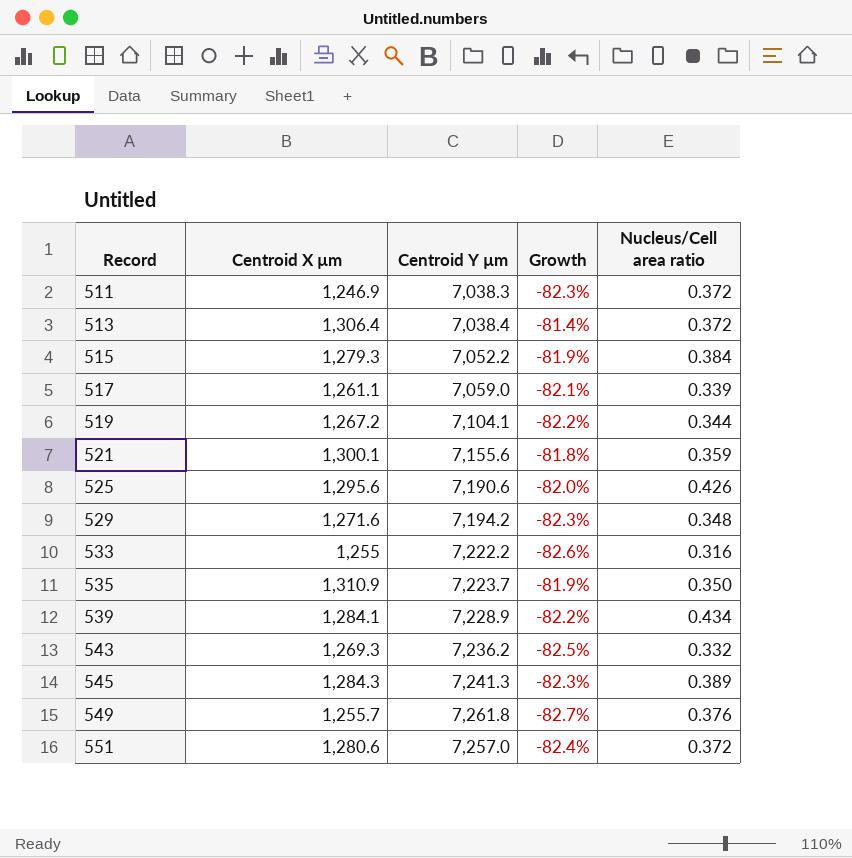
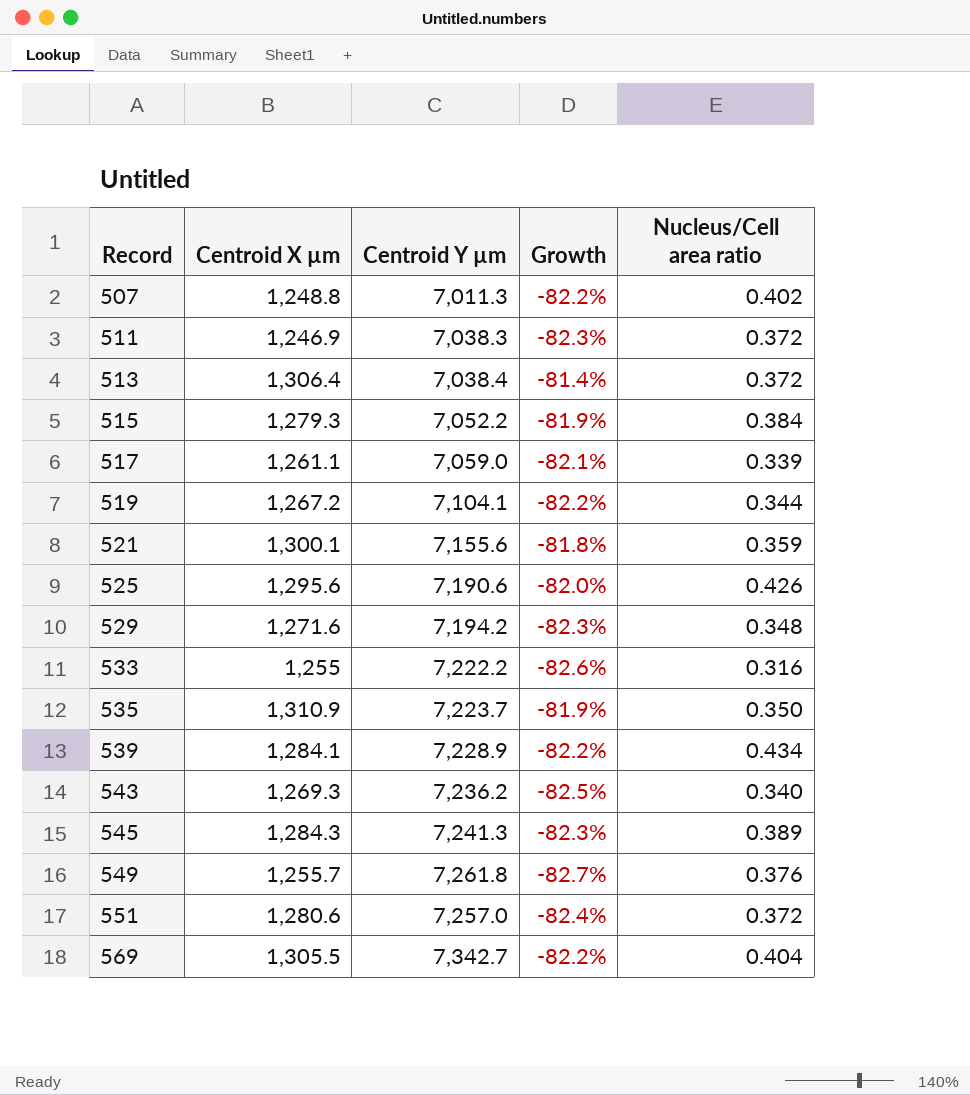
row 507: none -> 1,248.8 | 7,011.3 | -82.2% | 0.402
543 | Nucleus/Cell area ratio: 0.332 -> 0.340
row 569: none -> 1,305.5 | 7,342.7 | -82.2% | 0.404

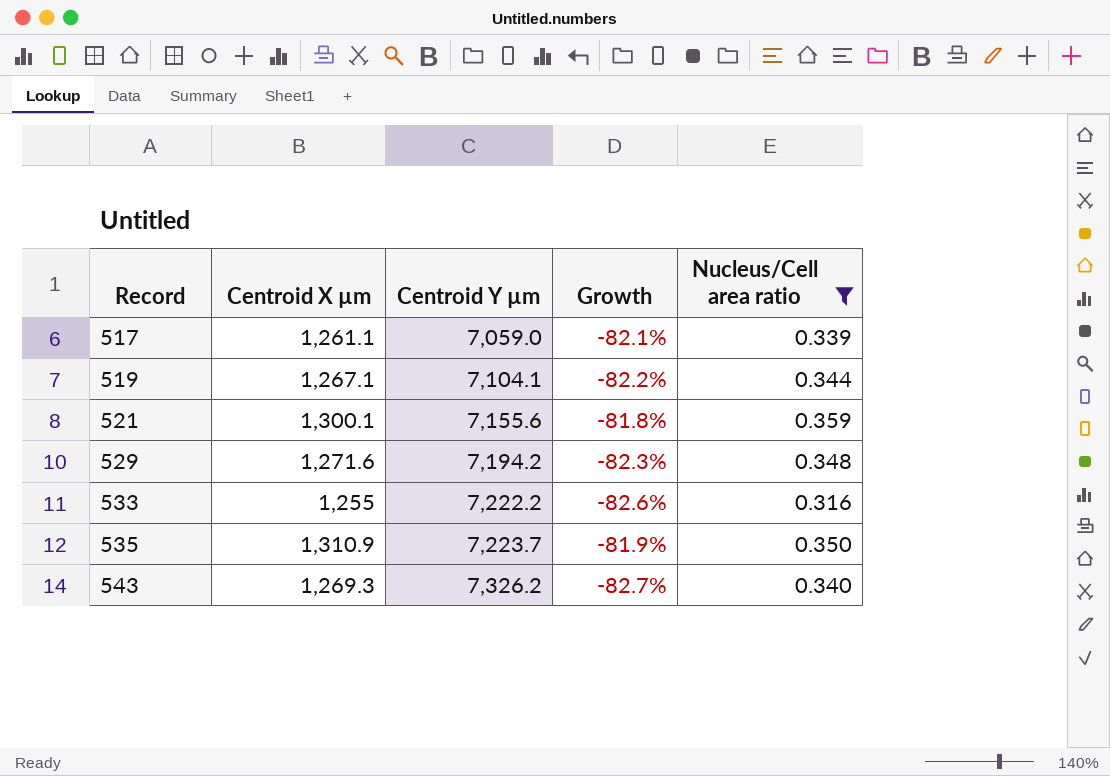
filter: none -> Nucleus/Cell area ratio <= 0.359
519 | Centroid X µm: 1,267.2 -> 1,267.1
543 | Centroid Y µm: 7,236.2 -> 7,326.2
543 | Growth: -82.5% -> -82.7%

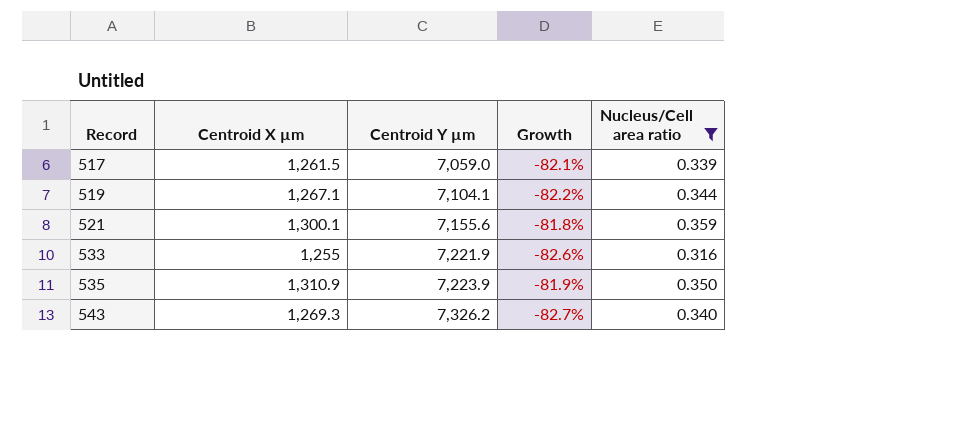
row 529: 1,271.6 | 7,194.2 | -82.3% | 0.348 -> none
517 | Centroid X µm: 1,261.1 -> 1,261.5
533 | Centroid Y µm: 7,222.2 -> 7,221.9
535 | Centroid Y µm: 7,223.7 -> 7,223.9

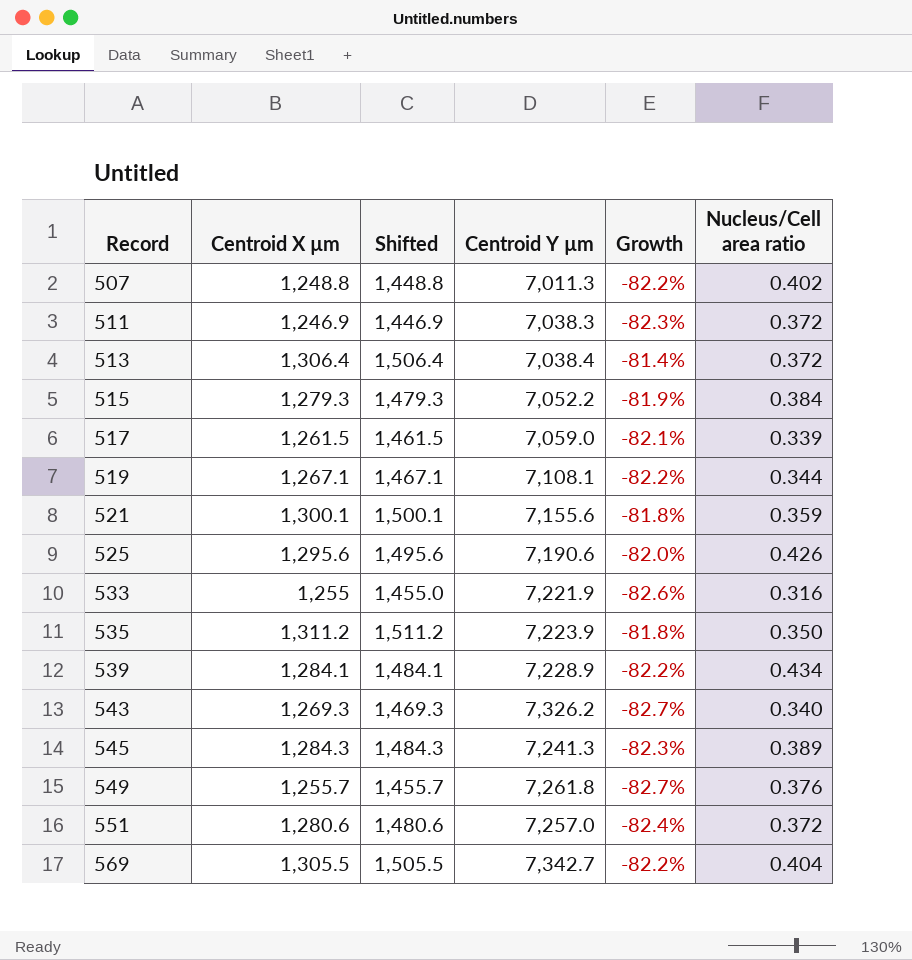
filter: Nucleus/Cell area ratio <= 0.359 -> none
column Shifted | formula: none -> [Centroid X µm] + 200
519 | Centroid Y µm: 7,104.1 -> 7,108.1
535 | Centroid X µm: 1,310.9 -> 1,311.2
535 | Growth: -81.9% -> -81.8%

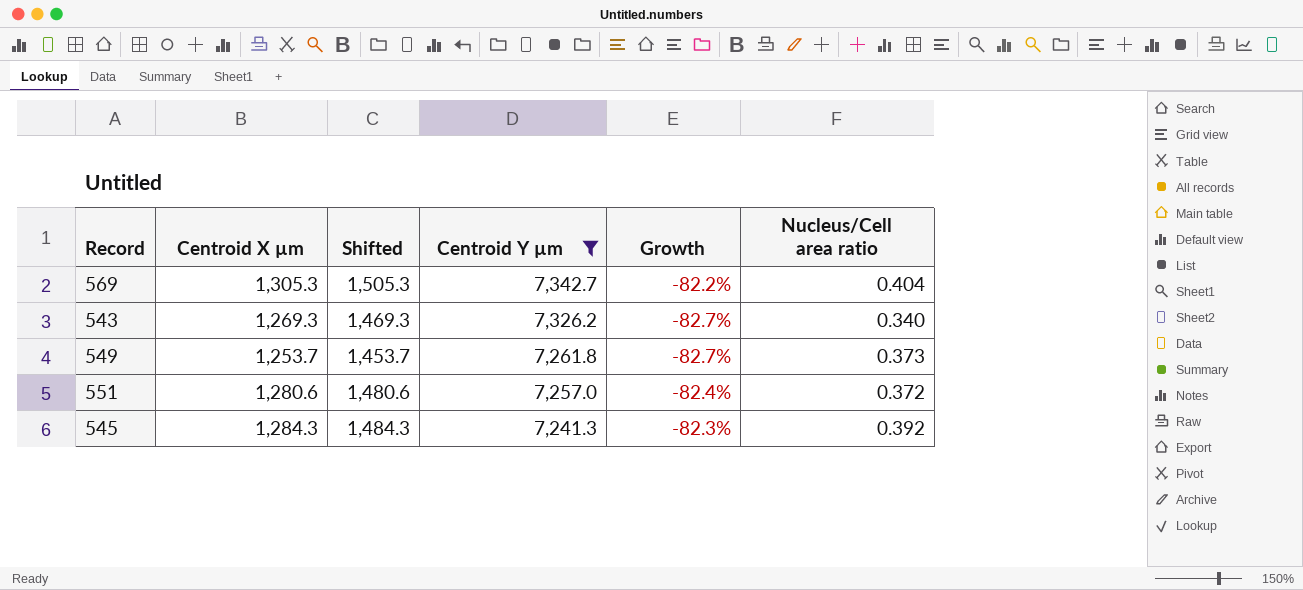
filter: none -> Centroid Y µm >= 7,241.3
row order: Record ascending -> Centroid Y µm descending
569 | Centroid X µm: 1,305.5 -> 1,305.3
569 | Shifted: 1,505.5 -> 1,505.3
549 | Centroid X µm: 1,255.7 -> 1,253.7
549 | Shifted: 1,455.7 -> 1,453.7
549 | Nucleus/Cell area ratio: 0.376 -> 0.373
545 | Nucleus/Cell area ratio: 0.389 -> 0.392

